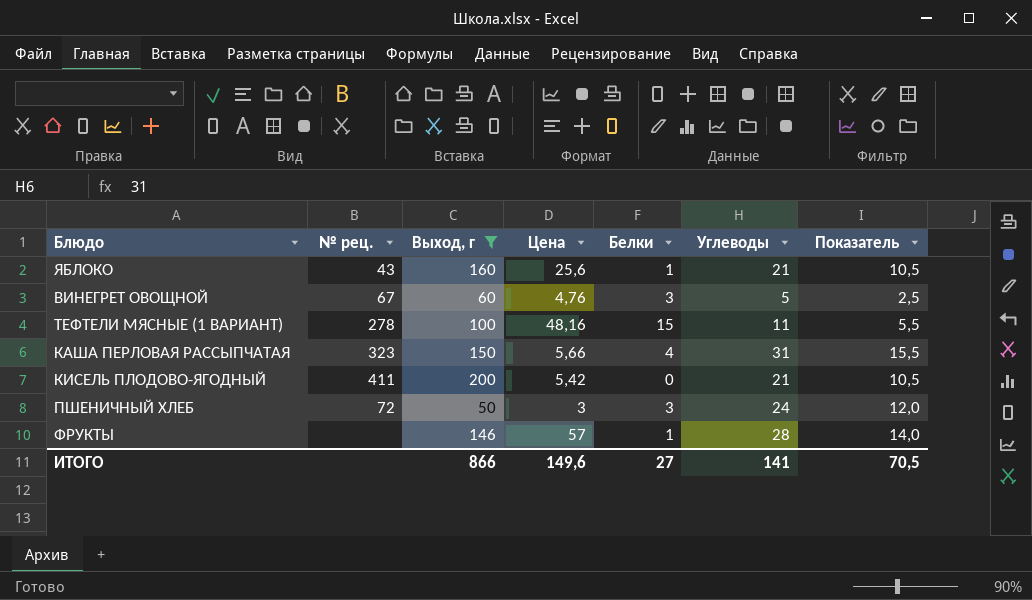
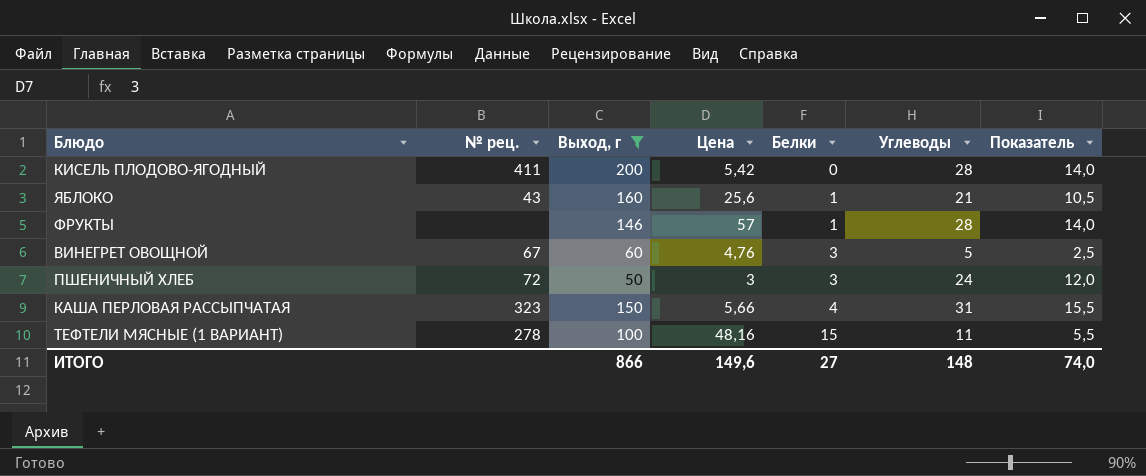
row order: none -> Белки ascending
КИСЕЛЬ ПЛОДОВО-ЯГОДНЫЙ | Углеводы: 21 -> 28
КИСЕЛЬ ПЛОДОВО-ЯГОДНЫЙ | Показатель: 10,5 -> 14,0
ИТОГО | Углеводы: 141 -> 148
ИТОГО | Показатель: 70,5 -> 74,0

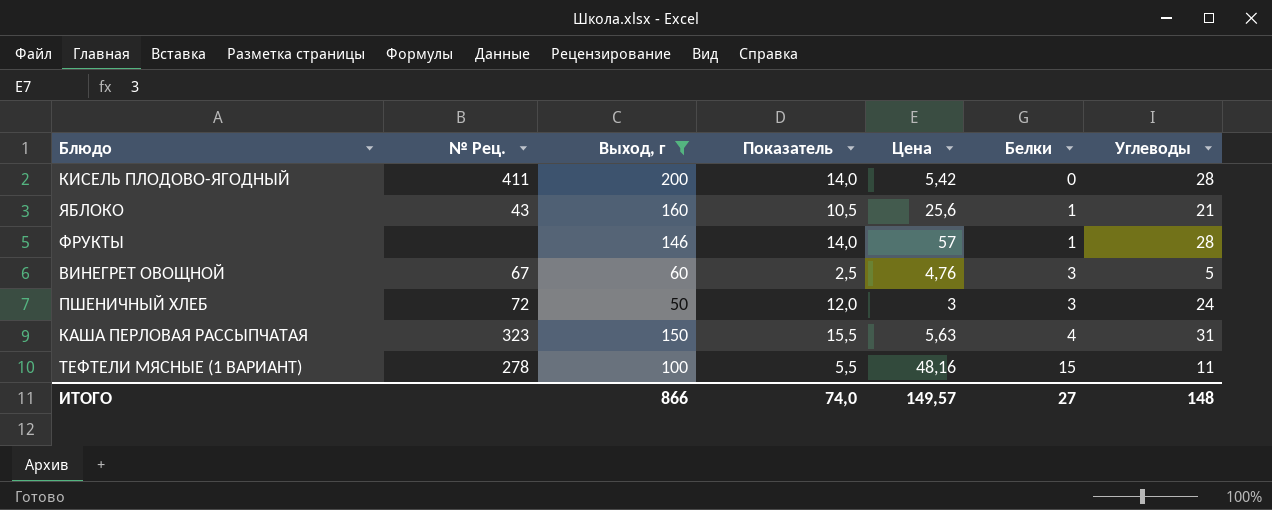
column name: № рец. -> № Рец.
column Показатель | position: 7 -> 4
КАША ПЕРЛОВАЯ РАССЫПЧАТАЯ | Цена: 5,66 -> 5,63
ИТОГО | Цена: 149,6 -> 149,57

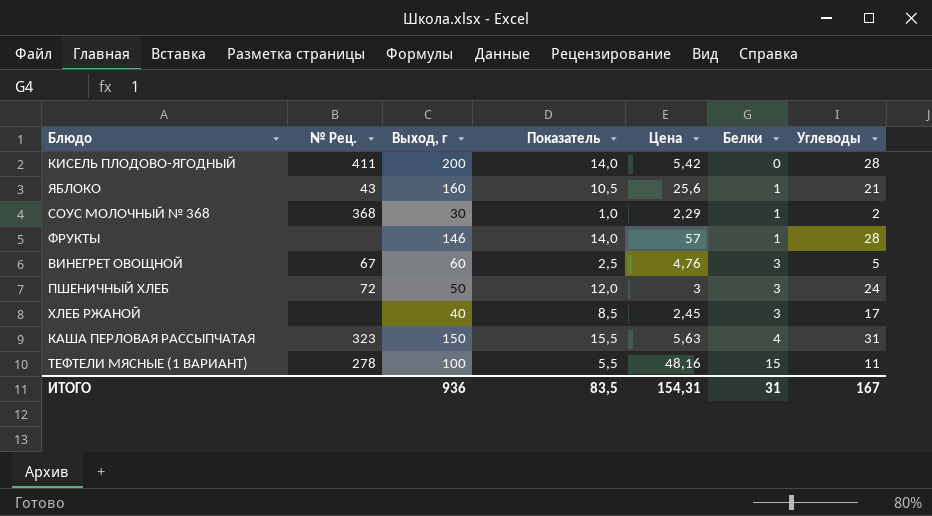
filter: Выход, г >= 50 -> none
ИТОГО | Выход, г: 866 -> 936
ИТОГО | Показатель: 74,0 -> 83,5
ИТОГО | Цена: 149,57 -> 154,31
ИТОГО | Белки: 27 -> 31
ИТОГО | Углеводы: 148 -> 167

